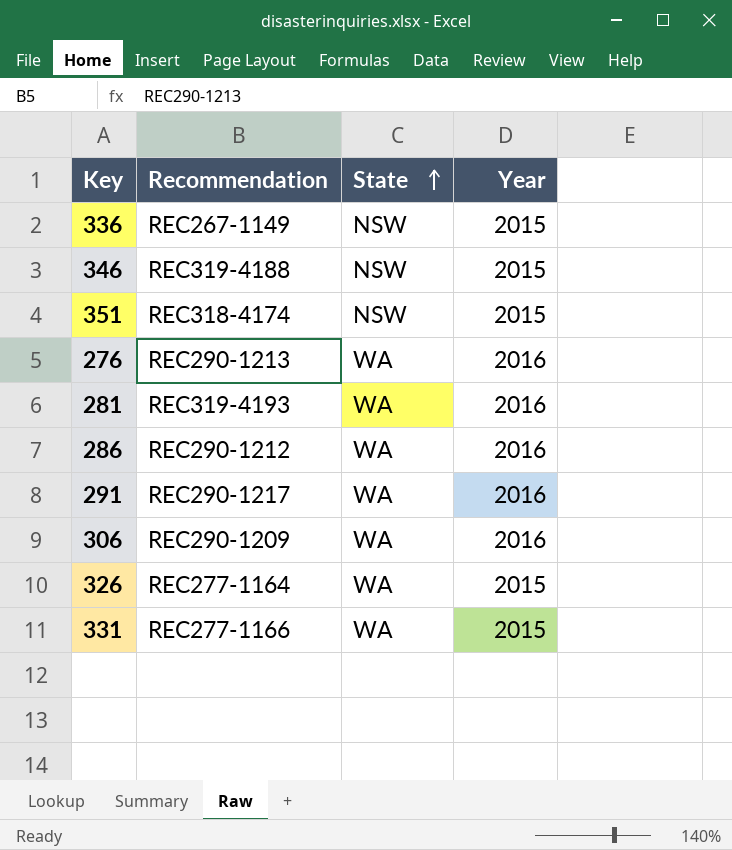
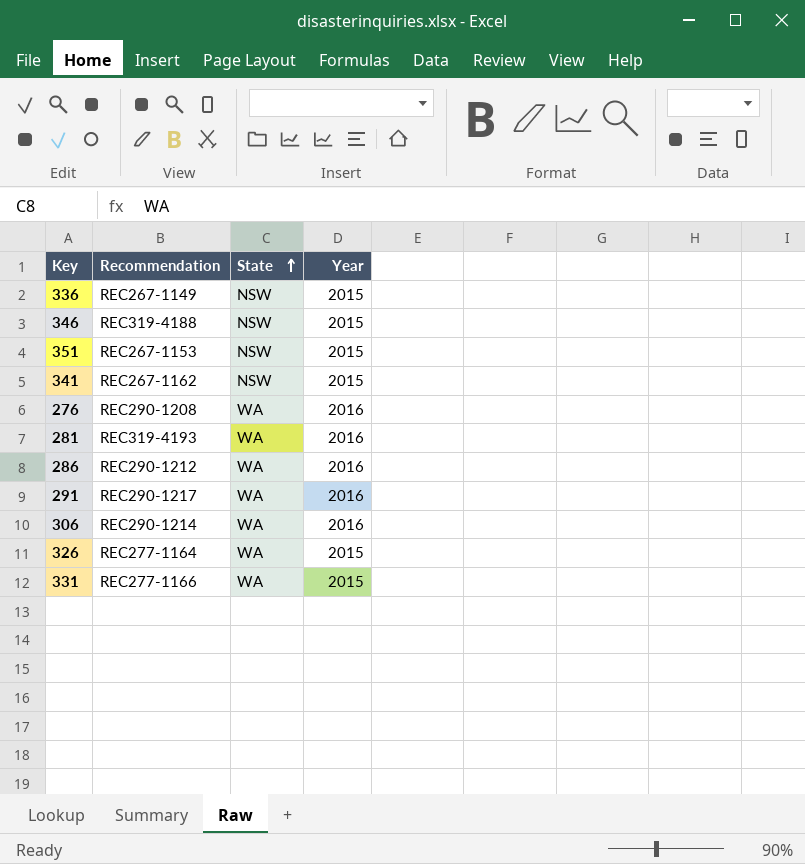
351 | Recommendation: REC318-4174 -> REC267-1153
row 341: none -> REC267-1162 | NSW | 2015
276 | Recommendation: REC290-1213 -> REC290-1208
306 | Recommendation: REC290-1209 -> REC290-1214

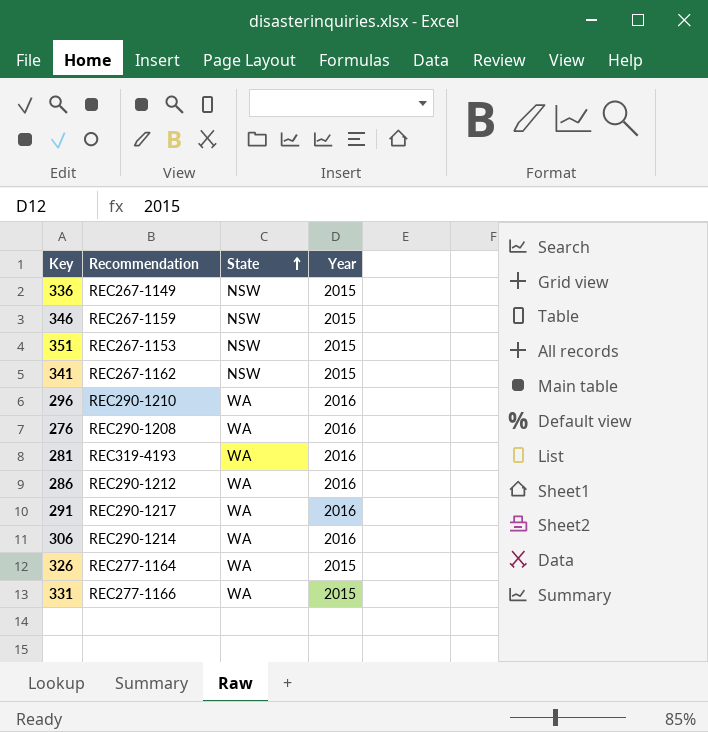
346 | Recommendation: REC319-4188 -> REC267-1159
row 296: none -> REC290-1210 | WA | 2016

